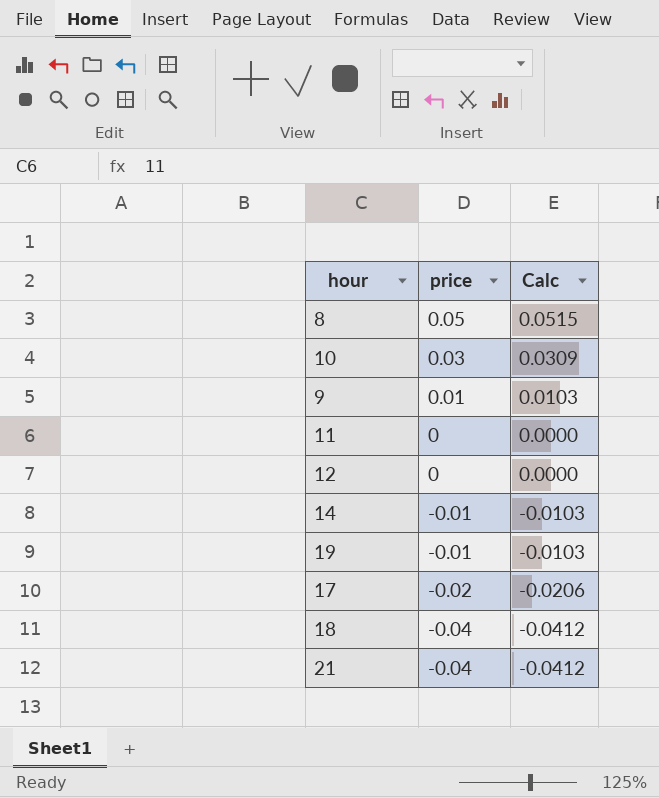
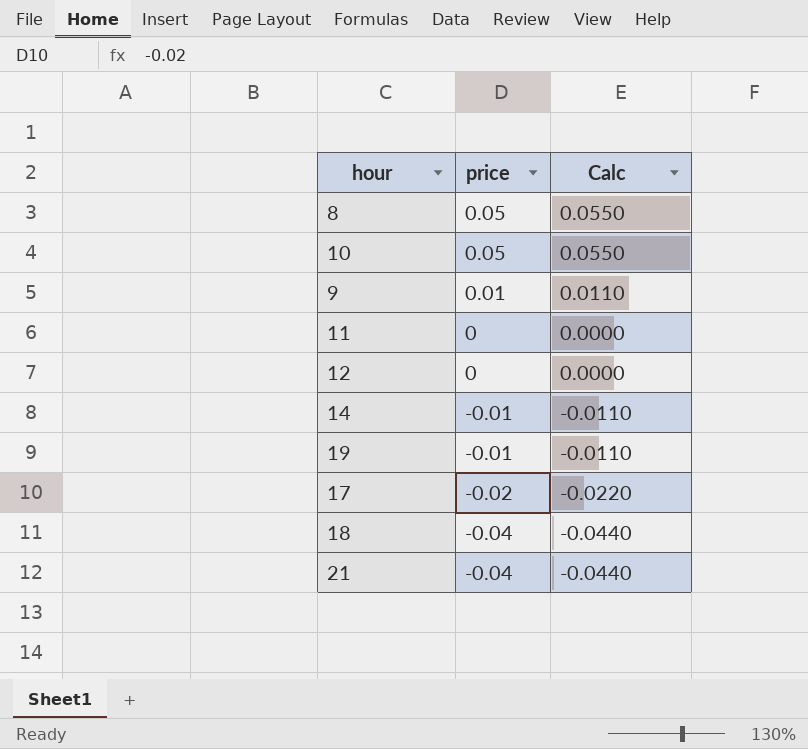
column Calc | formula: [price] * 1.03 -> [price] * 1.1
10 | price: 0.03 -> 0.05

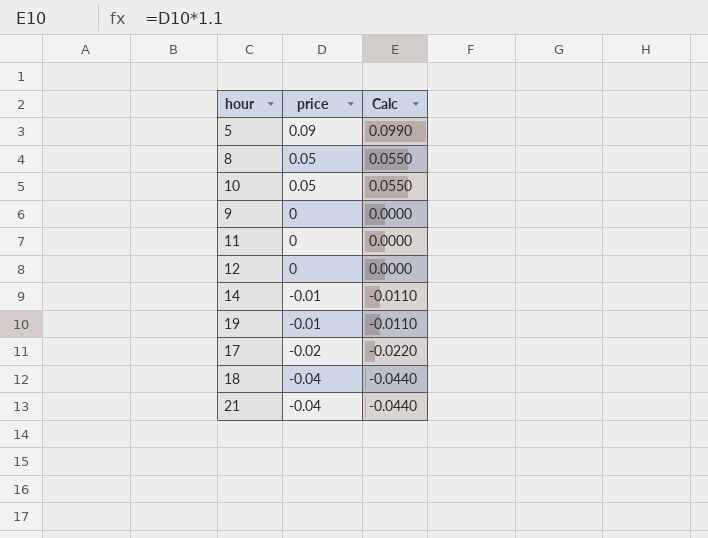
row 5: none -> 0.09 | 0.0990
9 | price: 0.01 -> 0
9 | Calc: 0.0110 -> 0.0000

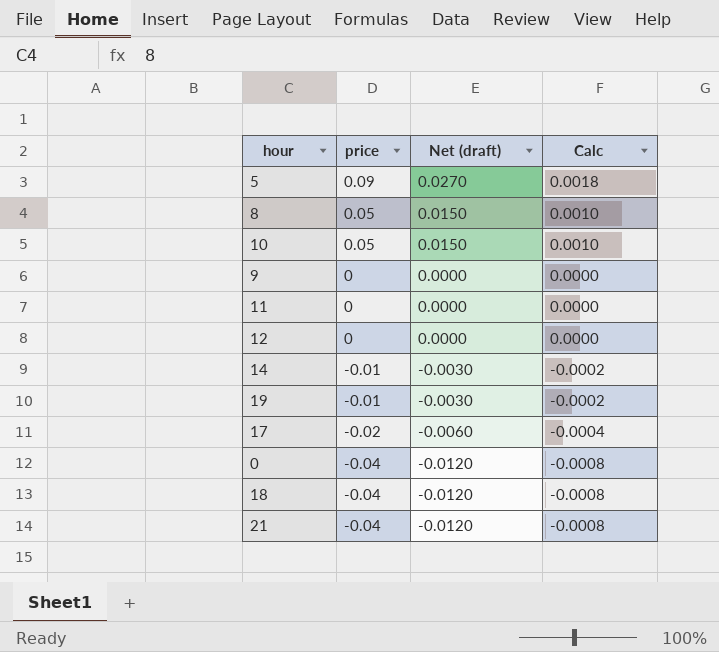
column Net (draft) | formula: none -> [price] * 0.3
column Calc | formula: [price] * 1.1 -> [price] * 0.02
row 0: none -> -0.04 | -0.0120 | -0.0008

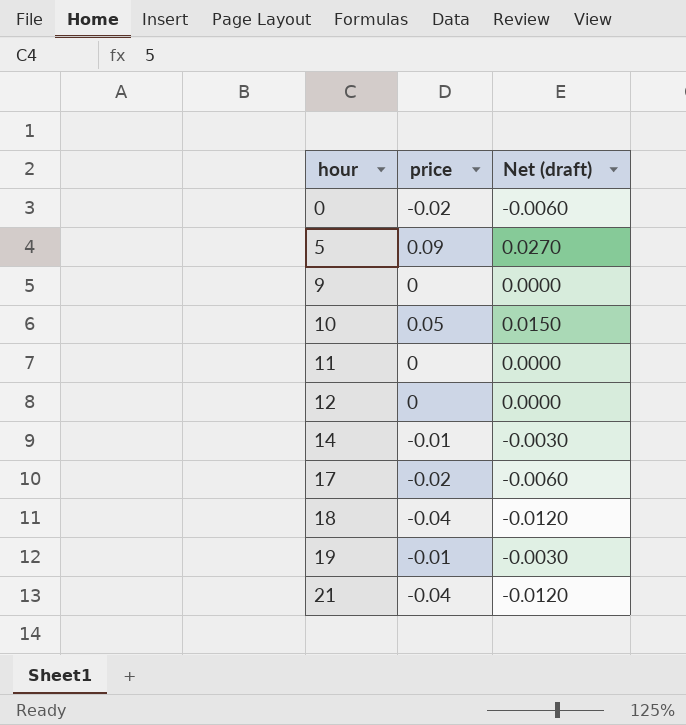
row order: price descending -> hour ascending
column Calc | formula: [price] * 0.02 -> none
row 8: 0.05 | 0.0150 | 0.0010 -> none
0 | price: -0.04 -> -0.02
0 | Net (draft): -0.0120 -> -0.0060

